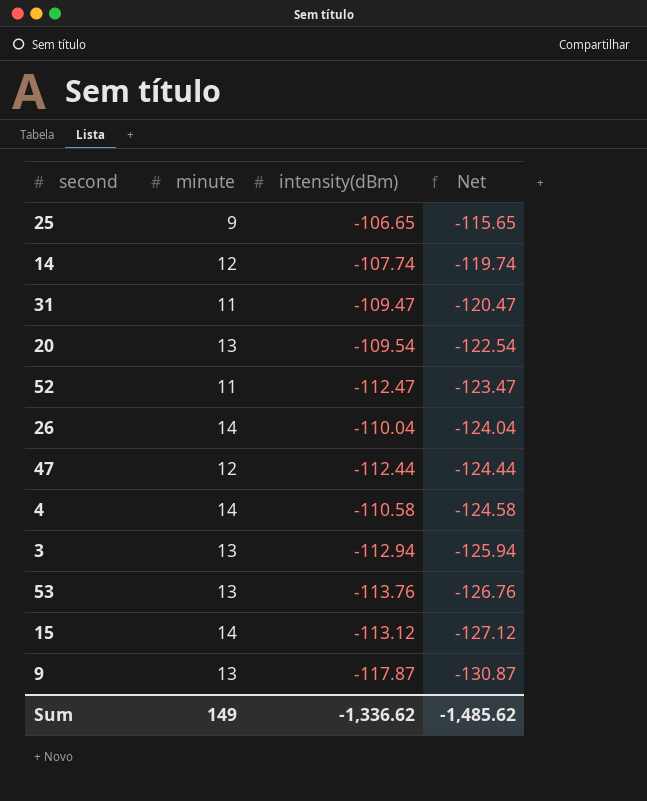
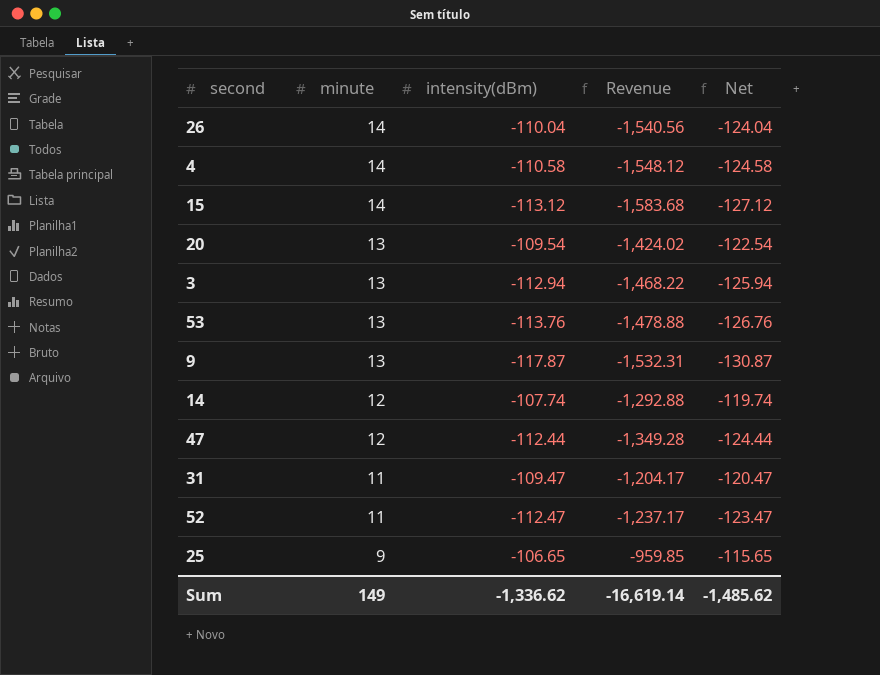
row order: Net descending -> minute descending
column Revenue | formula: none -> [minute] * [intensity(dBm)]

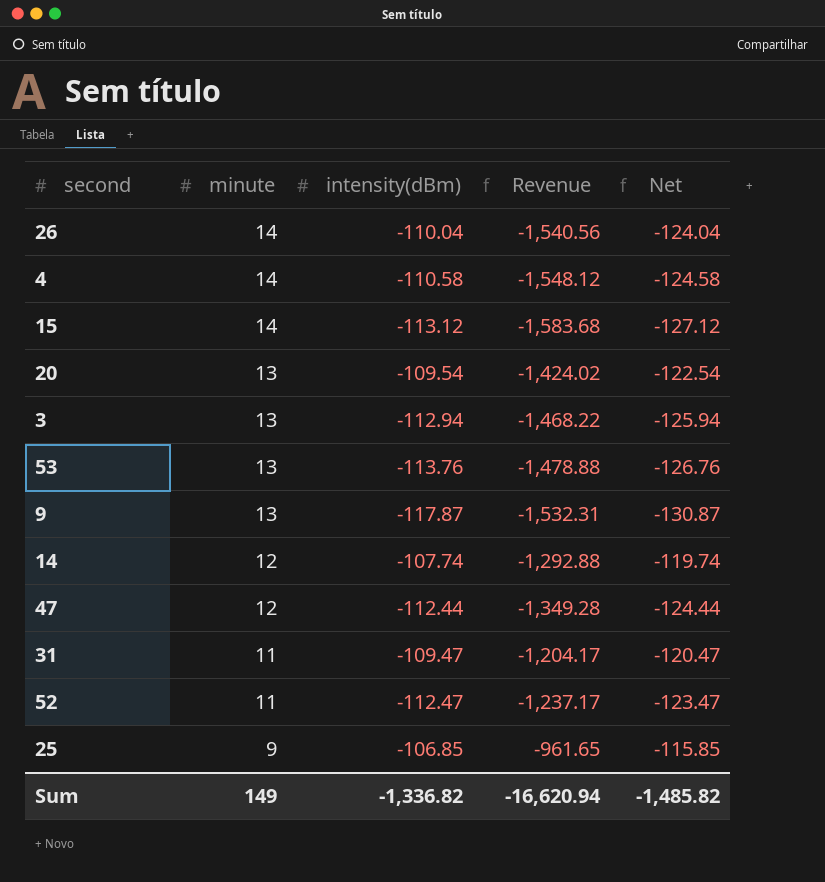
25 | intensity(dBm): -106.65 -> -106.85
25 | Revenue: -959.85 -> -961.65
25 | Net: -115.65 -> -115.85
Sum | intensity(dBm): -1,336.62 -> -1,336.82
Sum | Revenue: -16,619.14 -> -16,620.94
Sum | Net: -1,485.62 -> -1,485.82

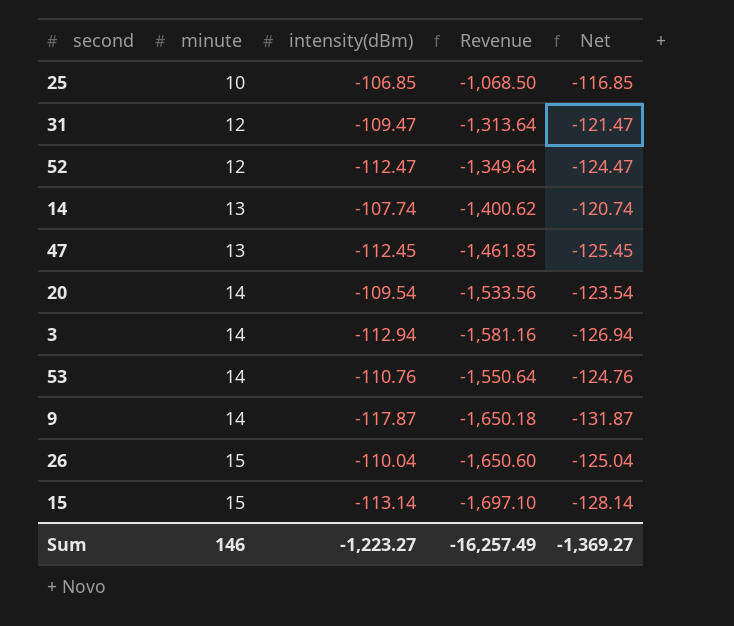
row order: minute descending -> minute ascending
row 4: 14 | -110.58 | -1,548.12 | -124.58 -> none
25 | minute: 9 -> 10
25 | Revenue: -961.65 -> -1,068.50
25 | Net: -115.85 -> -116.85
31 | minute: 11 -> 12
31 | Revenue: -1,204.17 -> -1,313.64
31 | Net: -120.47 -> -121.47
52 | minute: 11 -> 12
52 | Revenue: -1,237.17 -> -1,349.64
52 | Net: -123.47 -> -124.47
14 | minute: 12 -> 13
14 | Revenue: -1,292.88 -> -1,400.62
14 | Net: -119.74 -> -120.74
47 | minute: 12 -> 13
47 | intensity(dBm): -112.44 -> -112.45
47 | Revenue: -1,349.28 -> -1,461.85
47 | Net: -124.44 -> -125.45
20 | minute: 13 -> 14
20 | Revenue: -1,424.02 -> -1,533.56
20 | Net: -122.54 -> -123.54
3 | minute: 13 -> 14
3 | Revenue: -1,468.22 -> -1,581.16
3 | Net: -125.94 -> -126.94
53 | minute: 13 -> 14
53 | intensity(dBm): -113.76 -> -110.76
53 | Revenue: -1,478.88 -> -1,550.64
53 | Net: -126.76 -> -124.76
9 | minute: 13 -> 14
9 | Revenue: -1,532.31 -> -1,650.18
9 | Net: -130.87 -> -131.87
26 | minute: 14 -> 15
26 | Revenue: -1,540.56 -> -1,650.60
26 | Net: -124.04 -> -125.04
15 | minute: 14 -> 15
15 | intensity(dBm): -113.12 -> -113.14
15 | Revenue: -1,583.68 -> -1,697.10
15 | Net: -127.12 -> -128.14
Sum | minute: 149 -> 146
Sum | intensity(dBm): -1,336.82 -> -1,223.27
Sum | Revenue: -16,620.94 -> -16,257.49
Sum | Net: -1,485.82 -> -1,369.27

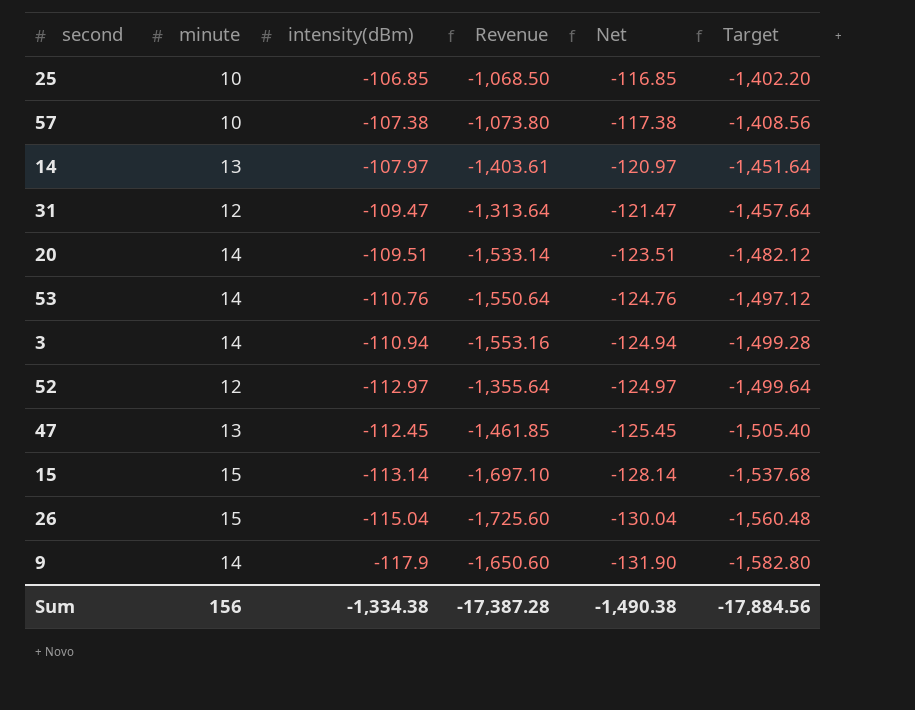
row order: minute ascending -> Net descending
column Target | formula: none -> [Net] * 12
row 57: none -> 10 | -107.38 | -1,073.80 | -117.38 | -1,408.56
14 | intensity(dBm): -107.74 -> -107.97
14 | Revenue: -1,400.62 -> -1,403.61
14 | Net: -120.74 -> -120.97
20 | intensity(dBm): -109.54 -> -109.51
20 | Revenue: -1,533.56 -> -1,533.14
20 | Net: -123.54 -> -123.51
3 | intensity(dBm): -112.94 -> -110.94
3 | Revenue: -1,581.16 -> -1,553.16
3 | Net: -126.94 -> -124.94
52 | intensity(dBm): -112.47 -> -112.97
52 | Revenue: -1,349.64 -> -1,355.64
52 | Net: -124.47 -> -124.97
26 | intensity(dBm): -110.04 -> -115.04
26 | Revenue: -1,650.60 -> -1,725.60
26 | Net: -125.04 -> -130.04
9 | intensity(dBm): -117.87 -> -117.9
9 | Revenue: -1,650.18 -> -1,650.60
9 | Net: -131.87 -> -131.90
Sum | minute: 146 -> 156
Sum | intensity(dBm): -1,223.27 -> -1,334.38
Sum | Revenue: -16,257.49 -> -17,387.28
Sum | Net: -1,369.27 -> -1,490.38

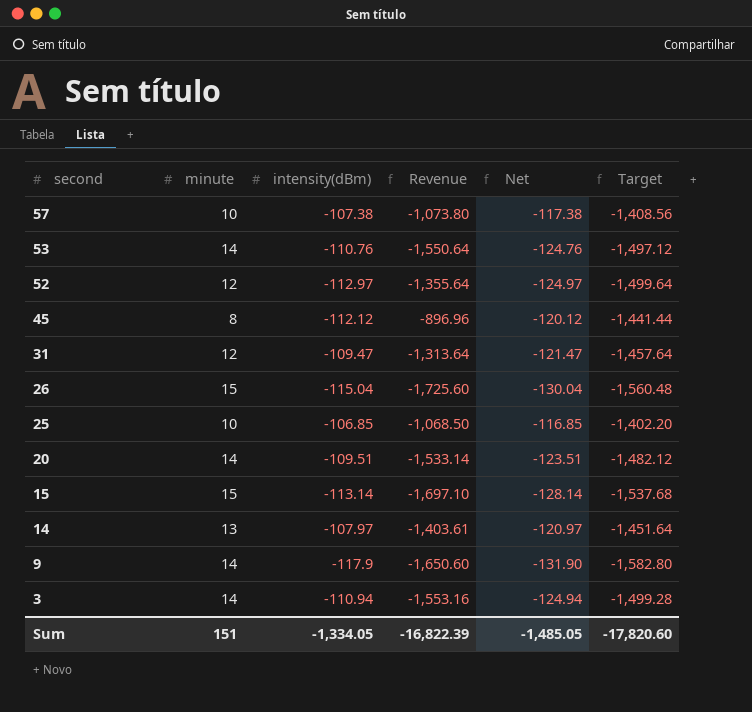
row order: Net descending -> second descending
row 47: 13 | -112.45 | -1,461.85 | -125.45 | -1,505.40 -> none
row 45: none -> 8 | -112.12 | -896.96 | -120.12 | -1,441.44
Sum | minute: 156 -> 151
Sum | intensity(dBm): -1,334.38 -> -1,334.05
Sum | Revenue: -17,387.28 -> -16,822.39
Sum | Net: -1,490.38 -> -1,485.05
Sum | Target: -17,884.56 -> -17,820.60

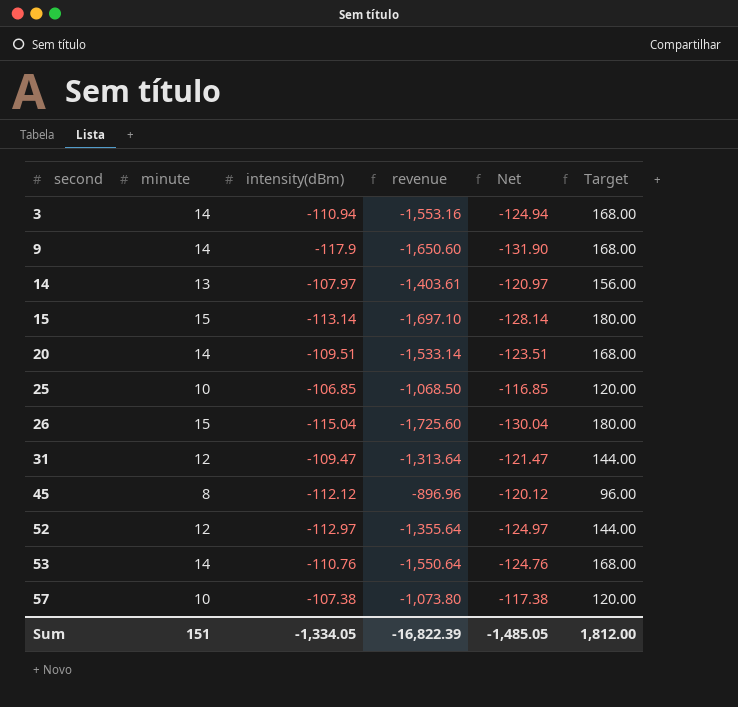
row order: second descending -> second ascending
column name: Revenue -> revenue
column Target | formula: [Net] * 12 -> [minute] * 12
Sum | Target: -17,820.60 -> 1,812.00

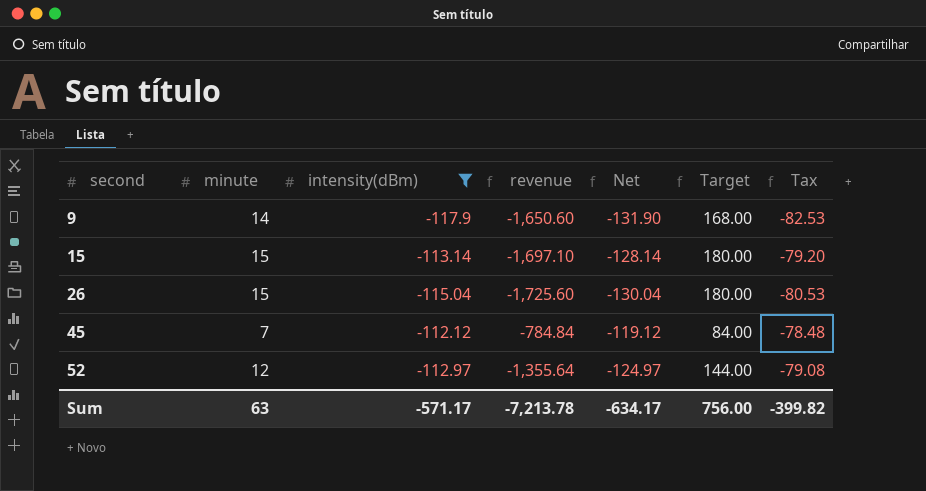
filter: none -> intensity(dBm) <= -112.12
column Tax | formula: none -> [intensity(dBm)] * 0.7
45 | minute: 8 -> 7
45 | revenue: -896.96 -> -784.84
45 | Net: -120.12 -> -119.12
45 | Target: 96.00 -> 84.00
Sum | minute: 151 -> 63
Sum | intensity(dBm): -1,334.05 -> -571.17
Sum | revenue: -16,822.39 -> -7,213.78
Sum | Net: -1,485.05 -> -634.17
Sum | Target: 1,812.00 -> 756.00

